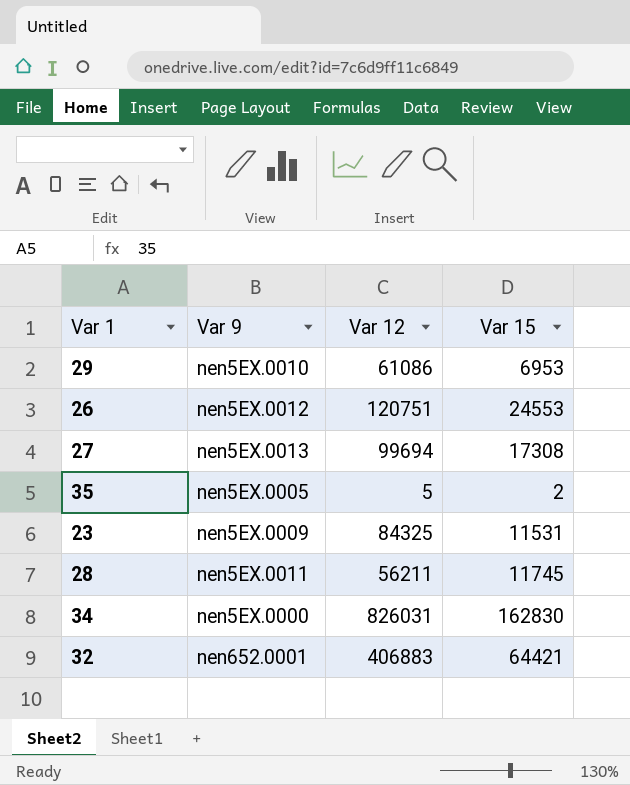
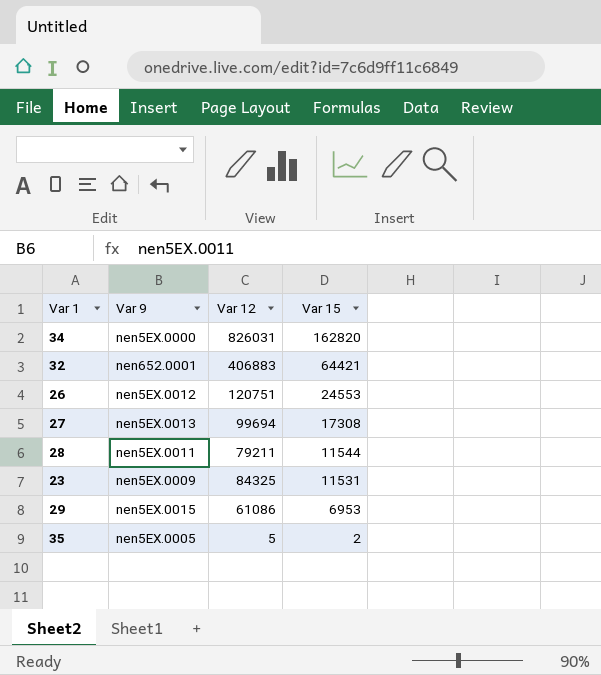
row order: none -> Var 15 descending
34 | Var 15: 162830 -> 162820
28 | Var 12: 56211 -> 79211
28 | Var 15: 11745 -> 11544
29 | Var 9: nen5EX.0010 -> nen5EX.0015

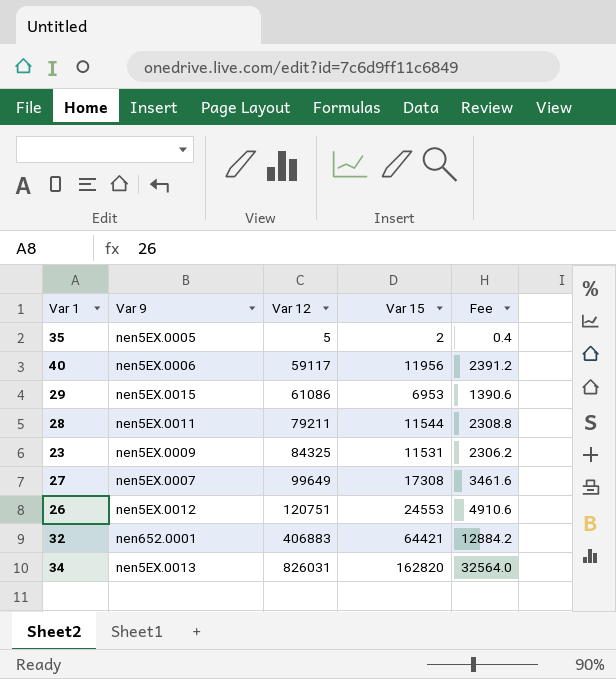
row order: Var 15 descending -> Var 12 ascending
column Fee | formula: none -> [Var 15] * 0.2
row 40: none -> nen5EX.0006 | 59117 | 11956 | 2391.2
27 | Var 9: nen5EX.0013 -> nen5EX.0007
27 | Var 12: 99694 -> 99649
34 | Var 9: nen5EX.0000 -> nen5EX.0013

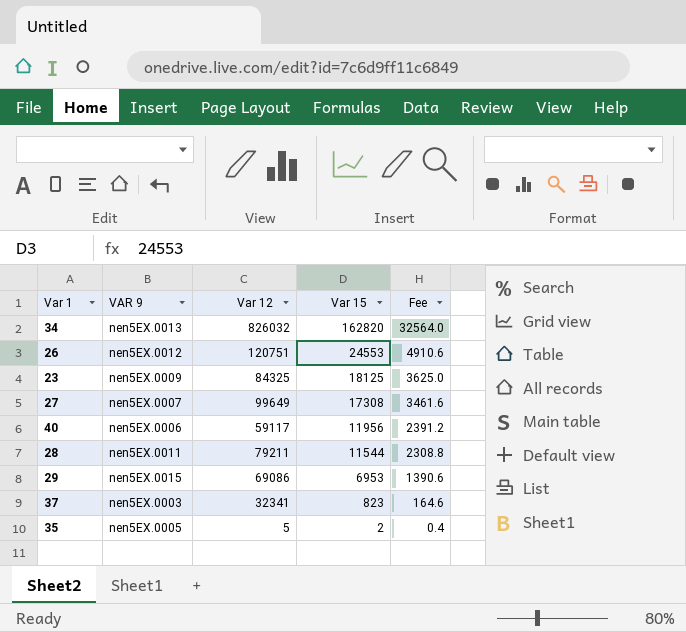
row order: Var 12 ascending -> Var 15 descending
column name: Var 9 -> VAR 9
row 32: nen652.0001 | 406883 | 64421 | 12884.2 -> none
34 | Var 12: 826031 -> 826032
23 | Var 15: 11531 -> 18125
23 | Fee: 2306.2 -> 3625.0
29 | Var 12: 61086 -> 69086
row 37: none -> nen5EX.0003 | 32341 | 823 | 164.6

